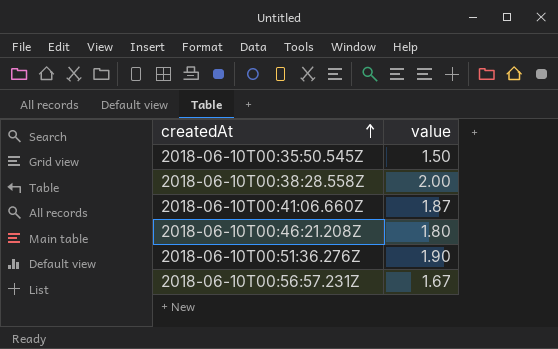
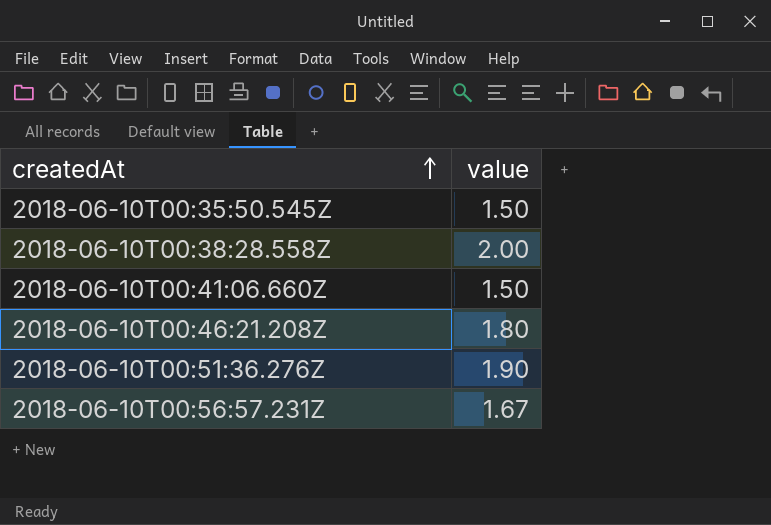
2018-06-10T00:41:06.660Z | value: 1.87 -> 1.50

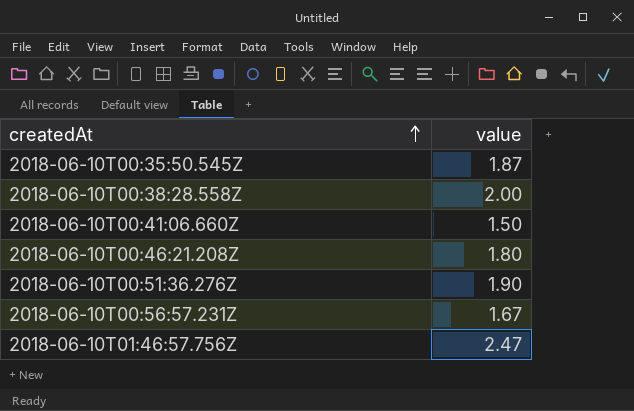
2018-06-10T00:35:50.545Z | value: 1.50 -> 1.87
row 2018-06-10T01:46:57.756Z: none -> 2.47

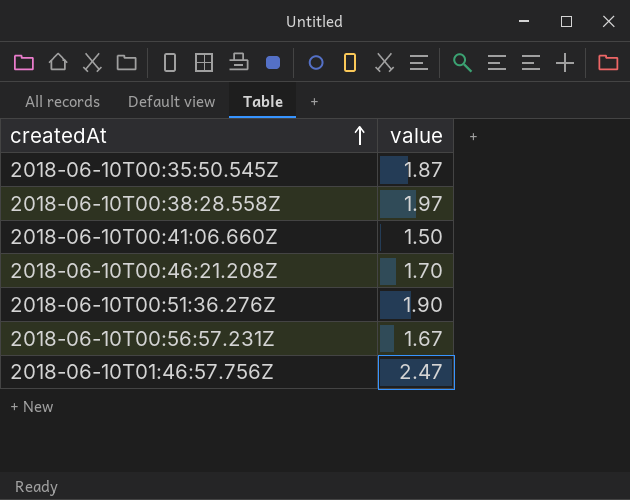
2018-06-10T00:38:28.558Z | value: 2.00 -> 1.97
2018-06-10T00:46:21.208Z | value: 1.80 -> 1.70

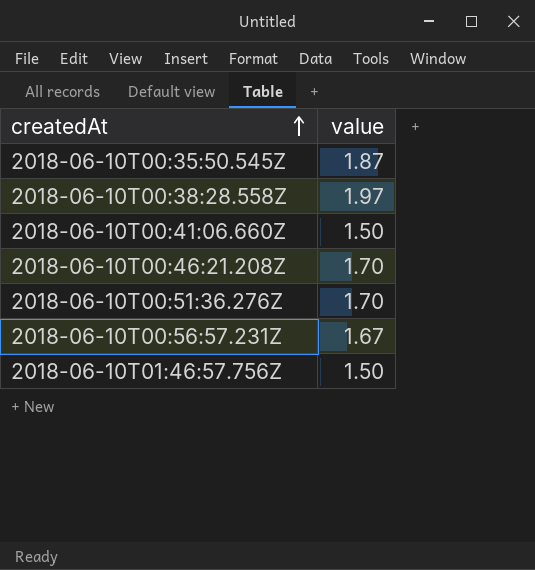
2018-06-10T00:51:36.276Z | value: 1.90 -> 1.70
2018-06-10T01:46:57.756Z | value: 2.47 -> 1.50

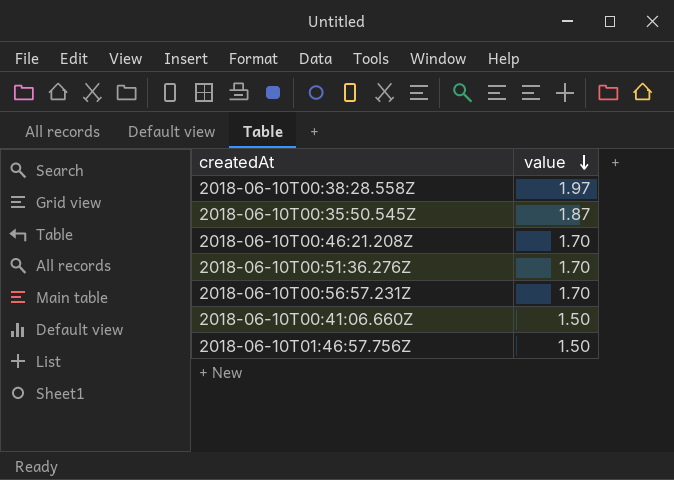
row order: createdAt ascending -> value descending
2018-06-10T00:56:57.231Z | value: 1.67 -> 1.70

